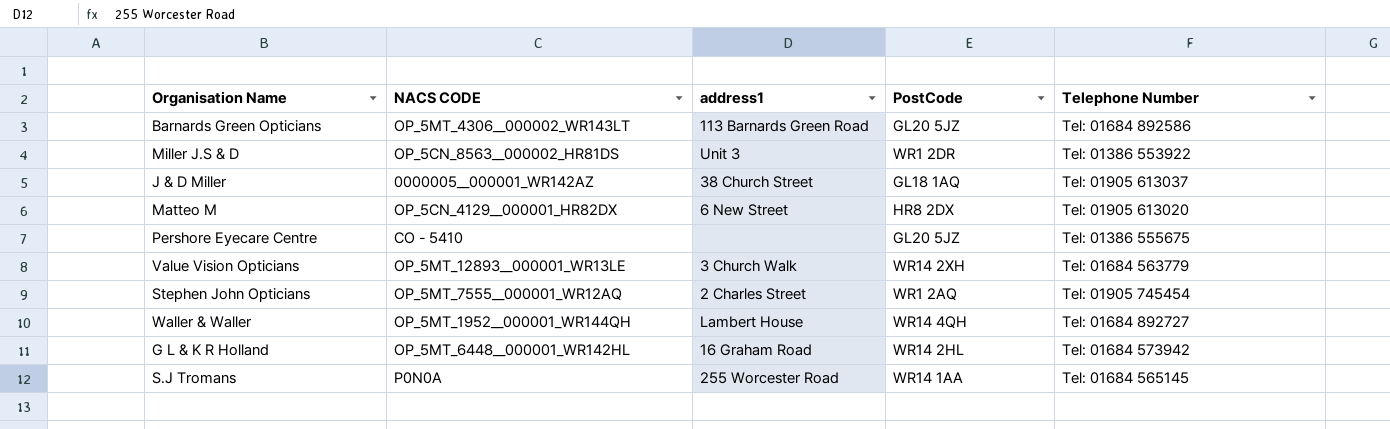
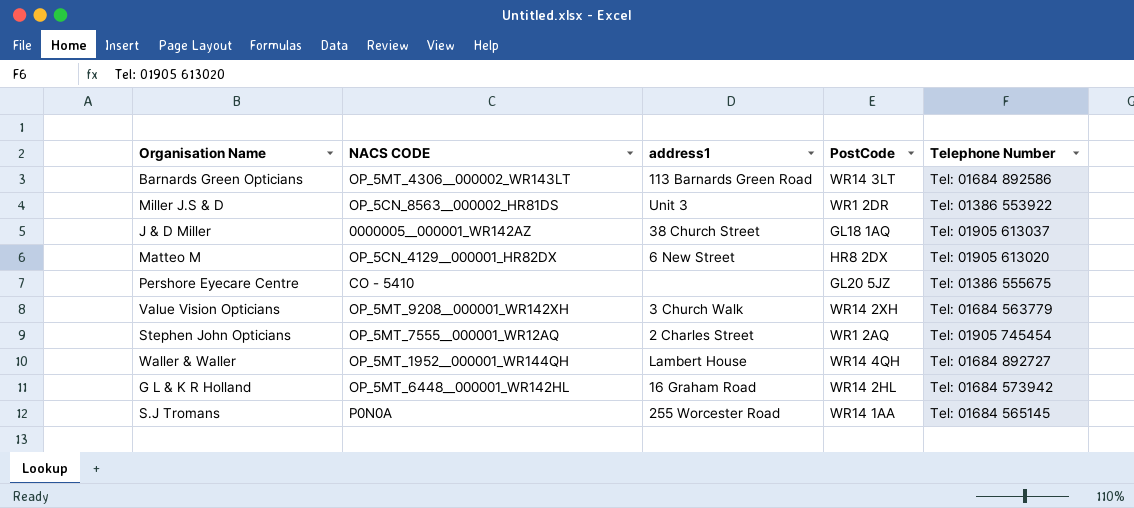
Barnards Green Opticians | PostCode: GL20 5JZ -> WR14 3LT
Value Vision Opticians | NACS CODE: OP_5MT_12893__000001_WR13LE -> OP_5MT_9208__000001_WR142XH

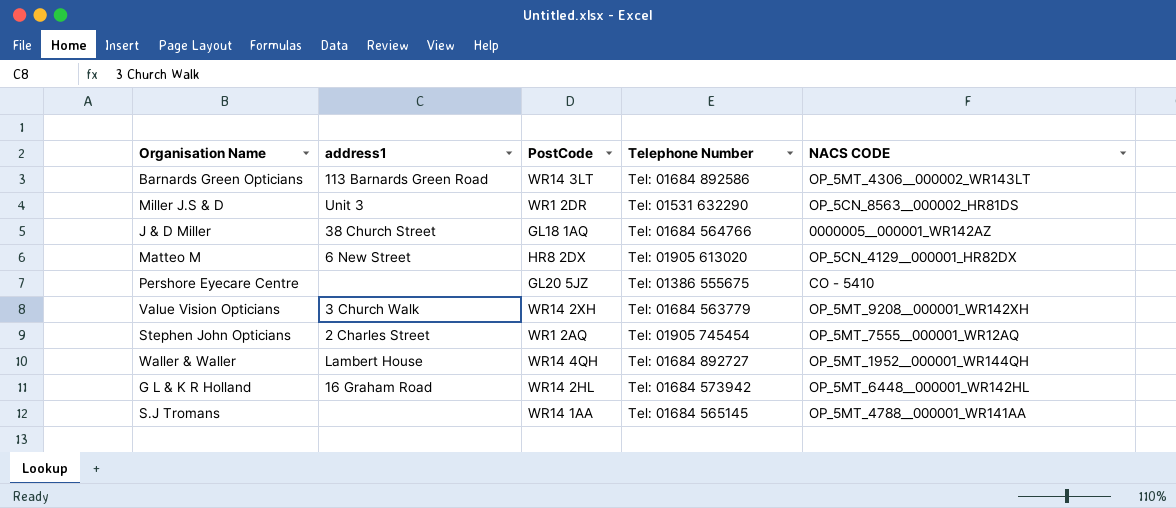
column NACS CODE | position: 2 -> 5
Miller J.S & D | Telephone Number: Tel: 01386 553922 -> Tel: 01531 632290
J & D Miller | Telephone Number: Tel: 01905 613037 -> Tel: 01684 564766
S.J Tromans | address1: 255 Worcester Road -> none
S.J Tromans | NACS CODE: P0N0A -> OP_5MT_4788__000001_WR141AA

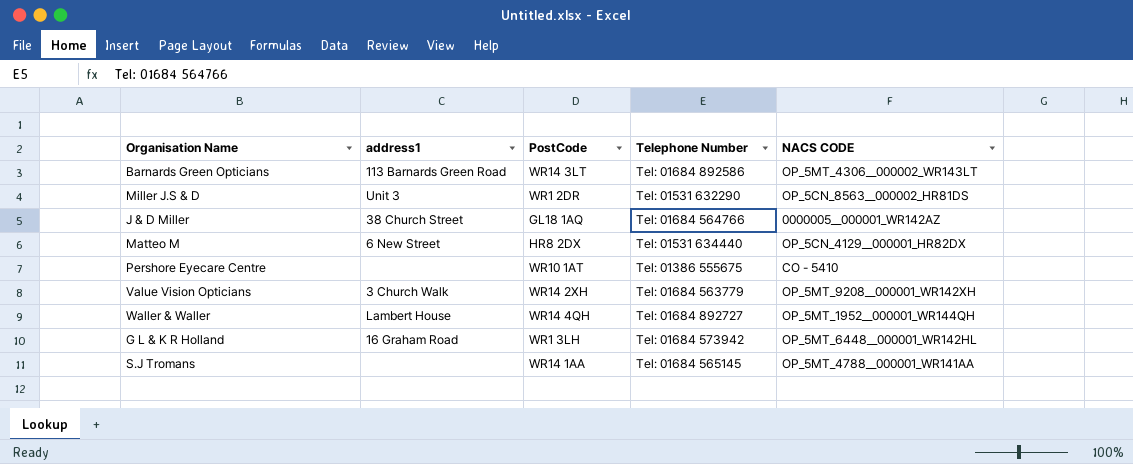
row Stephen John Opticians: 2 Charles Street | WR1 2AQ | Tel: 01905 745454 | OP_5MT_7555__000001_WR12AQ -> none
Matteo M | Telephone Number: Tel: 01905 613020 -> Tel: 01531 634440
Pershore Eyecare Centre | PostCode: GL20 5JZ -> WR10 1AT
G L & K R Holland | PostCode: WR14 2HL -> WR1 3LH

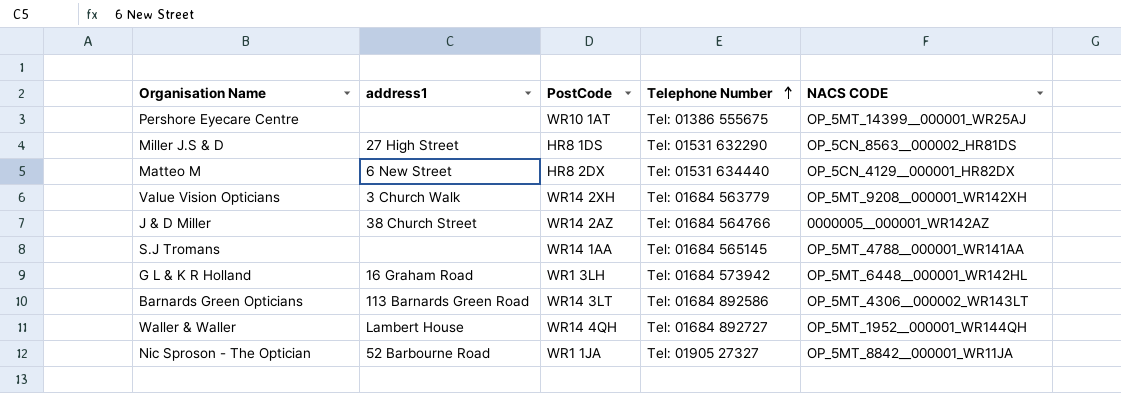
row order: none -> Telephone Number ascending
Pershore Eyecare Centre | NACS CODE: CO - 5410 -> OP_5MT_14399__000001_WR25AJ
Miller J.S & D | address1: Unit 3 -> 27 High Street
Miller J.S & D | PostCode: WR1 2DR -> HR8 1DS
J & D Miller | PostCode: GL18 1AQ -> WR14 2AZ
row Nic Sproson - The Optician: none -> 52 Barbourne Road | WR1 1JA | Tel: 01905 27327 | OP_5MT_8842__000001_WR11JA

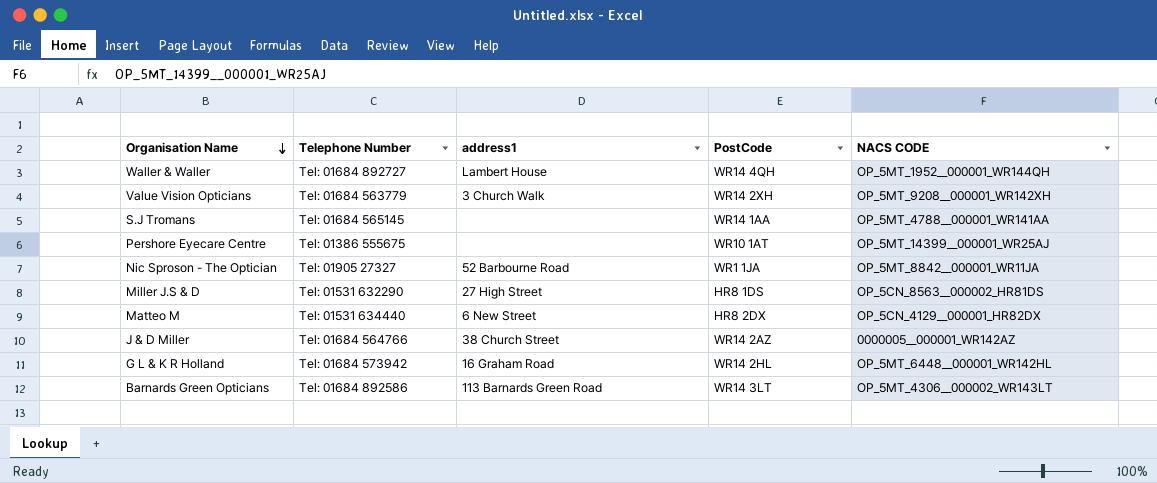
row order: Telephone Number ascending -> Organisation Name descending
column Telephone Number | position: 4 -> 2
G L & K R Holland | PostCode: WR1 3LH -> WR14 2HL

